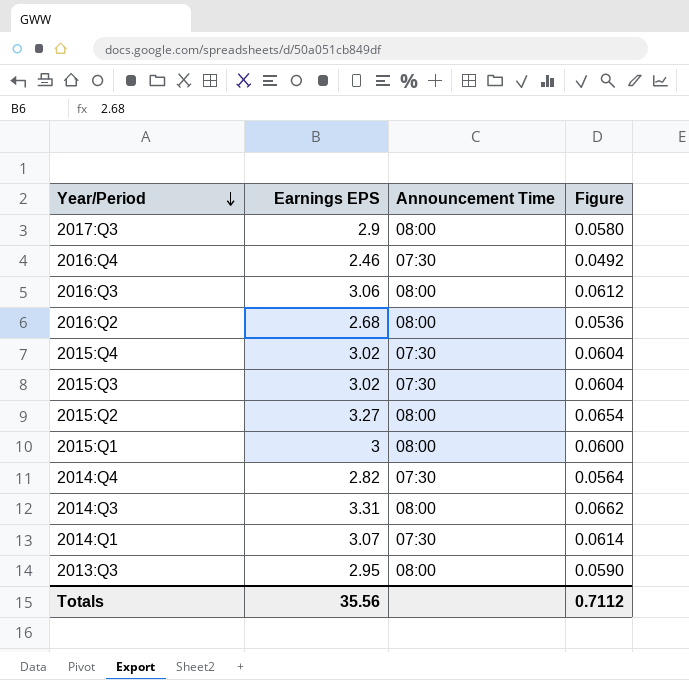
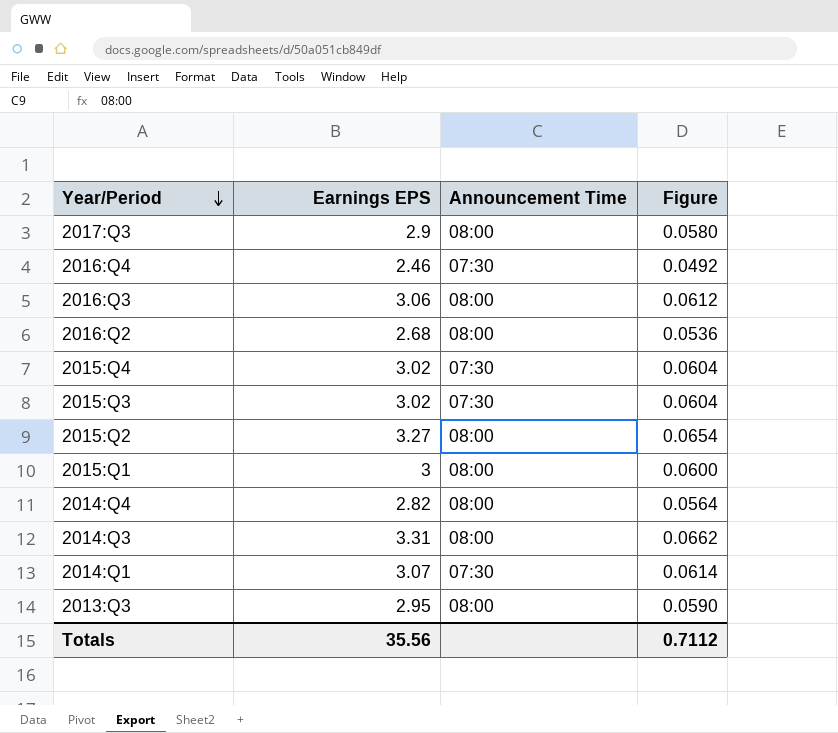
2014:Q4 | Announcement Time: 07:30 -> 08:00

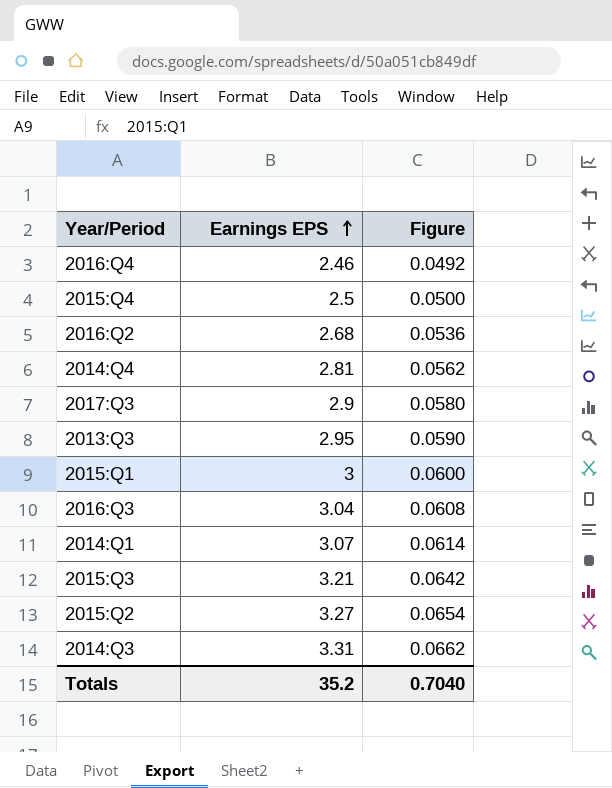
row order: Year/Period descending -> Earnings EPS ascending
column Announcement Time | position: 3 -> none
2015:Q4 | Earnings EPS: 3.02 -> 2.5
2015:Q4 | Figure: 0.0604 -> 0.0500
2014:Q4 | Earnings EPS: 2.82 -> 2.81
2014:Q4 | Figure: 0.0564 -> 0.0562
2016:Q3 | Earnings EPS: 3.06 -> 3.04
2016:Q3 | Figure: 0.0612 -> 0.0608
2015:Q3 | Earnings EPS: 3.02 -> 3.21
2015:Q3 | Figure: 0.0604 -> 0.0642
Totals | Earnings EPS: 35.56 -> 35.2
Totals | Figure: 0.7112 -> 0.7040

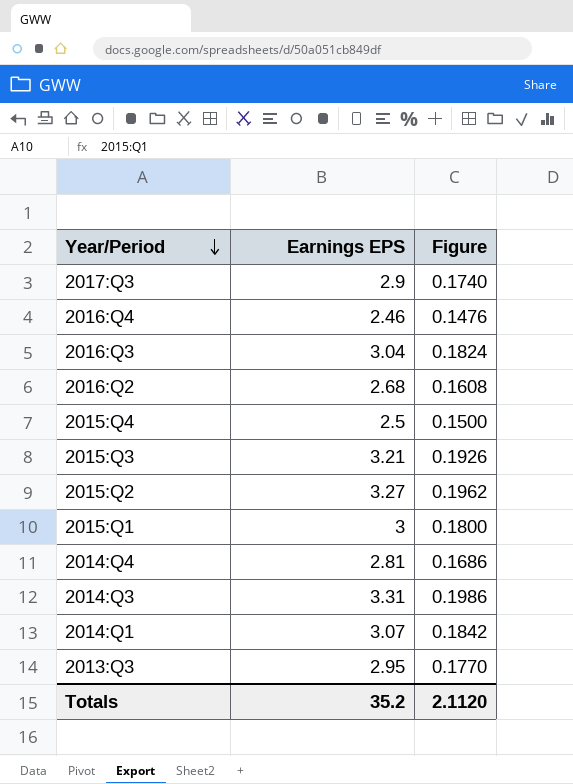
row order: Earnings EPS ascending -> Year/Period descending
column Figure | formula: [Earnings EPS] * 0.02 -> [Earnings EPS] * 0.06
Totals | Figure: 0.7040 -> 2.1120

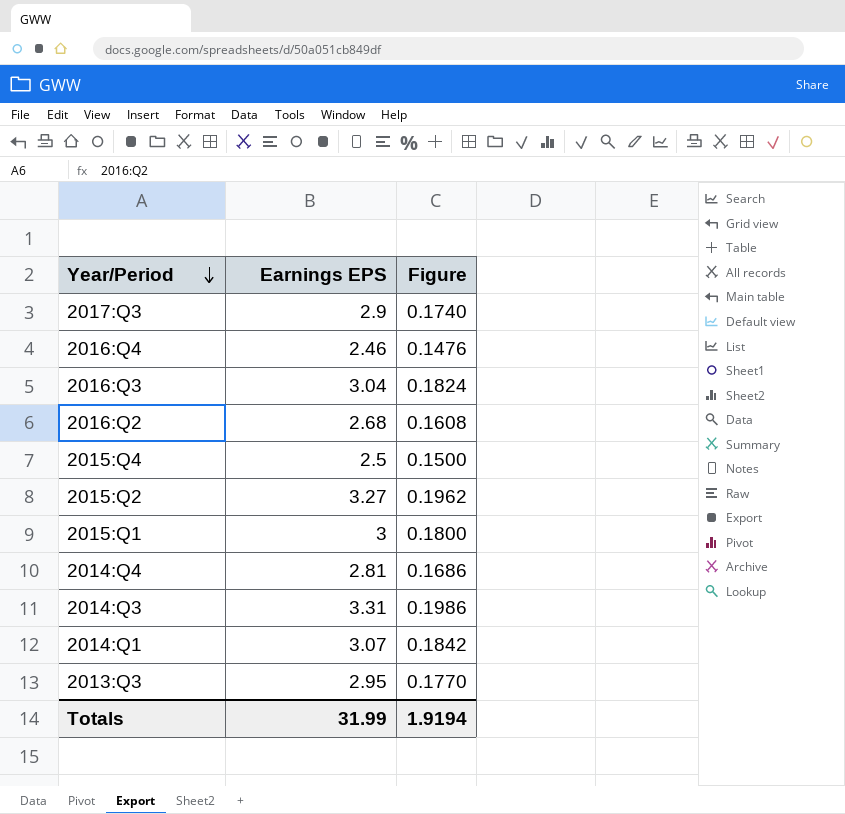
row 2015:Q3: 3.21 | 0.1926 -> none
Totals | Earnings EPS: 35.2 -> 31.99
Totals | Figure: 2.1120 -> 1.9194

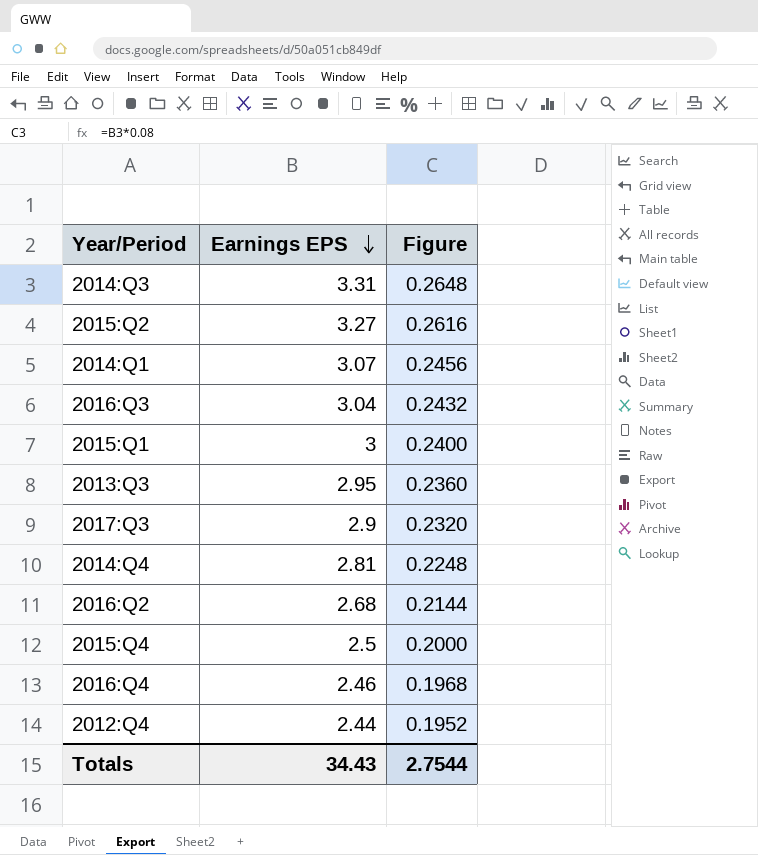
row order: Year/Period descending -> Earnings EPS descending
column Figure | formula: [Earnings EPS] * 0.06 -> [Earnings EPS] * 0.08
row 2012:Q4: none -> 2.44 | 0.1952
Totals | Earnings EPS: 31.99 -> 34.43
Totals | Figure: 1.9194 -> 2.7544

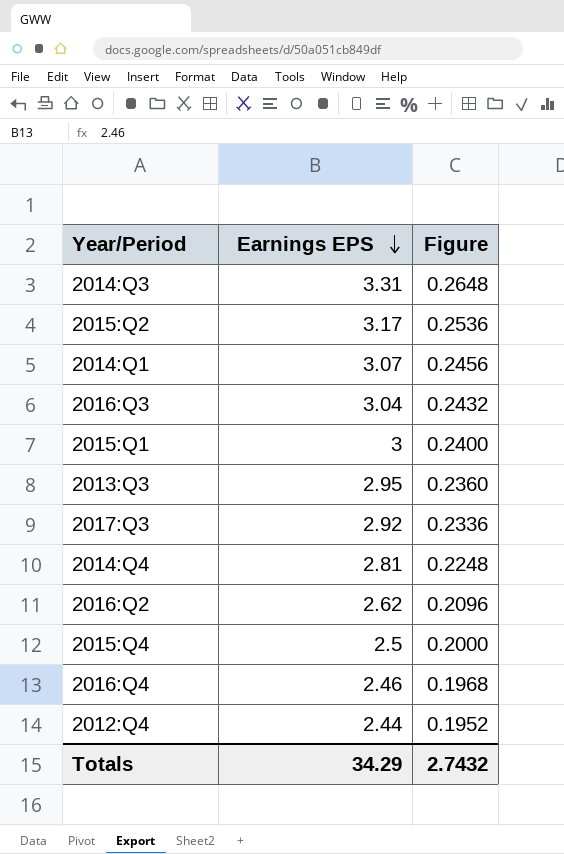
2015:Q2 | Earnings EPS: 3.27 -> 3.17
2015:Q2 | Figure: 0.2616 -> 0.2536
2017:Q3 | Earnings EPS: 2.9 -> 2.92
2017:Q3 | Figure: 0.2320 -> 0.2336
2016:Q2 | Earnings EPS: 2.68 -> 2.62
2016:Q2 | Figure: 0.2144 -> 0.2096
Totals | Earnings EPS: 34.43 -> 34.29
Totals | Figure: 2.7544 -> 2.7432

